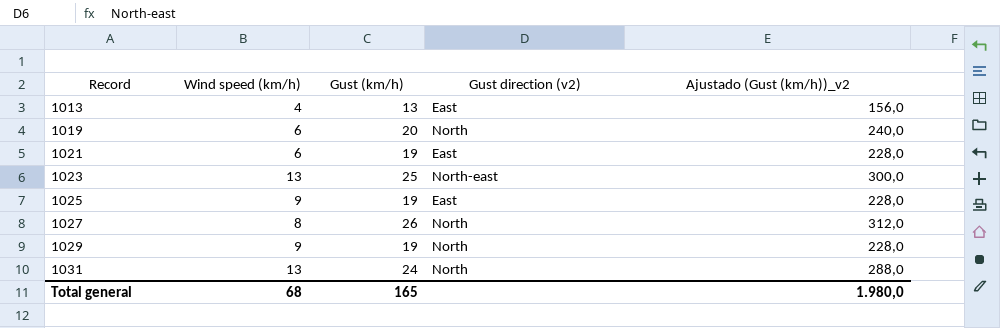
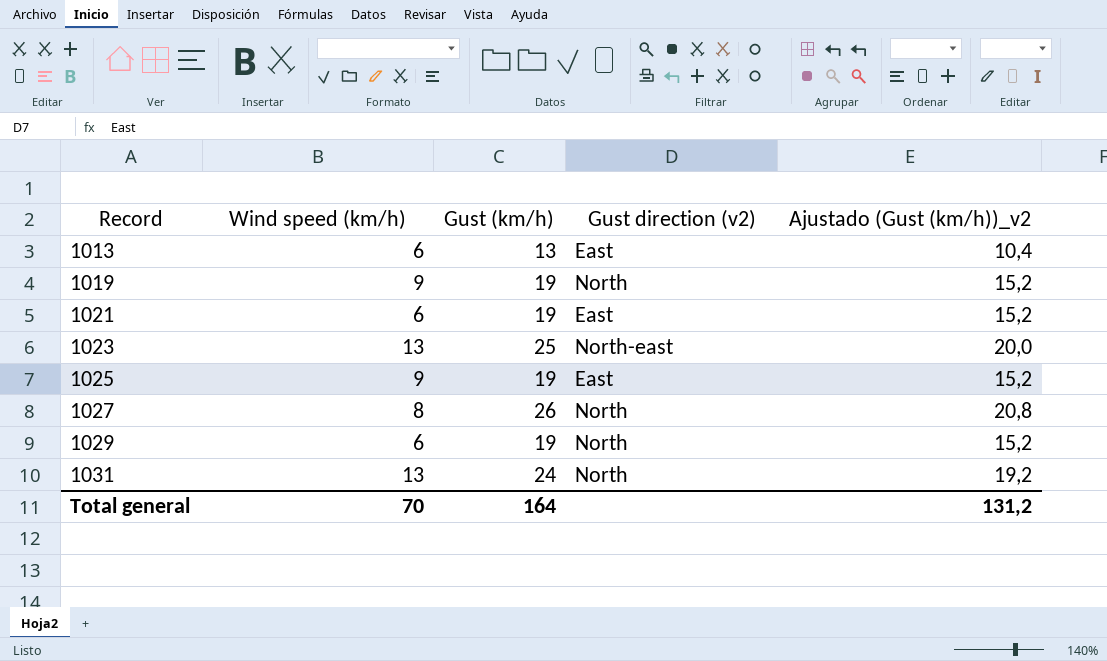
column Ajustado (Gust (km/h))_v2 | formula: [Gust (km/h)] * 12 -> [Gust (km/h)] * 0,8
1013 | Wind speed (km/h): 4 -> 6
1019 | Wind speed (km/h): 6 -> 9
1019 | Gust (km/h): 20 -> 19
1029 | Wind speed (km/h): 9 -> 6
Total general | Wind speed (km/h): 68 -> 70
Total general | Gust (km/h): 165 -> 164
Total general | Ajustado (Gust (km/h))_v2: 1.980,0 -> 131,2

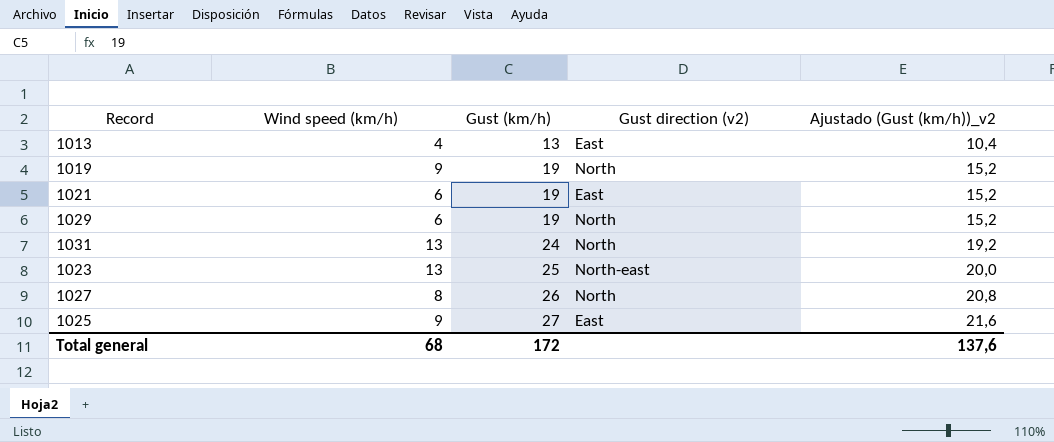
row order: Record ascending -> Gust (km/h) ascending
1013 | Wind speed (km/h): 6 -> 4
1025 | Gust (km/h): 19 -> 27
1025 | Ajustado (Gust (km/h))_v2: 15,2 -> 21,6
Total general | Wind speed (km/h): 70 -> 68
Total general | Gust (km/h): 164 -> 172
Total general | Ajustado (Gust (km/h))_v2: 131,2 -> 137,6

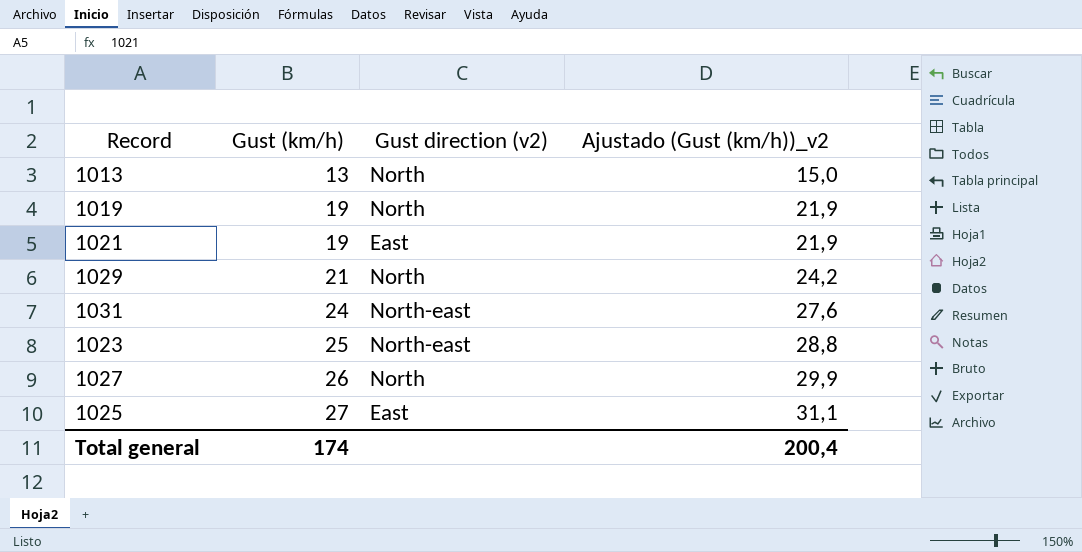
column Wind speed (km/h) | position: 2 -> none
column Ajustado (Gust (km/h))_v2 | formula: [Gust (km/h)] * 0,8 -> [Gust (km/h)] * 1,15
1013 | Gust direction (v2): East -> North
1029 | Gust (km/h): 19 -> 21
1031 | Gust direction (v2): North -> North-east
Total general | Gust (km/h): 172 -> 174
Total general | Ajustado (Gust (km/h))_v2: 137,6 -> 200,4

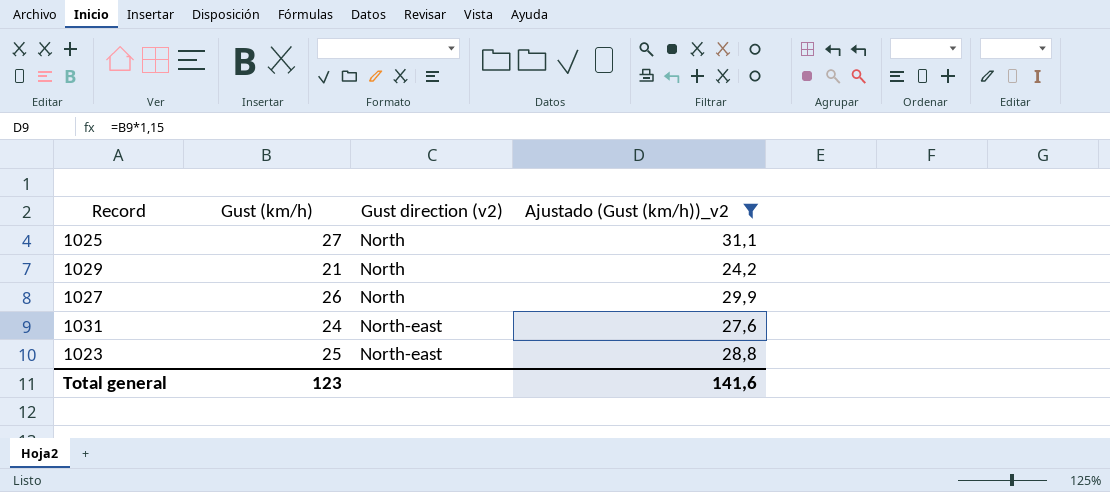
filter: none -> Ajustado (Gust (km/h))_v2 >= 24,2
row order: Gust (km/h) ascending -> Gust direction (v2) ascending
1025 | Gust direction (v2): East -> North
Total general | Gust (km/h): 174 -> 123
Total general | Ajustado (Gust (km/h))_v2: 200,4 -> 141,6

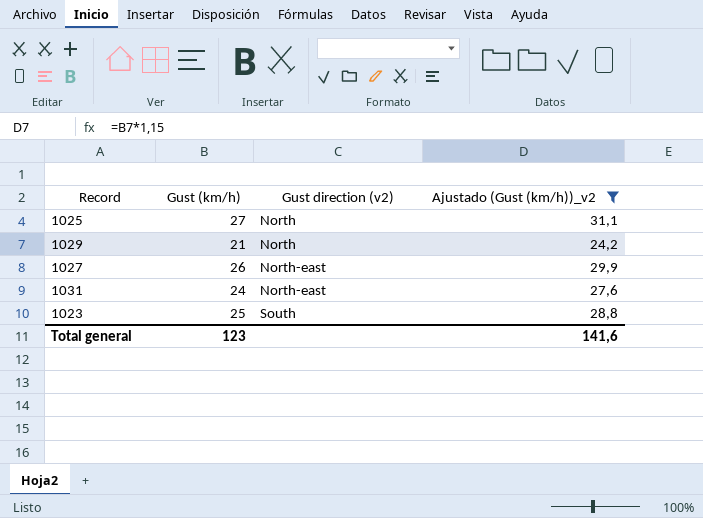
1027 | Gust direction (v2): North -> North-east
1023 | Gust direction (v2): North-east -> South

